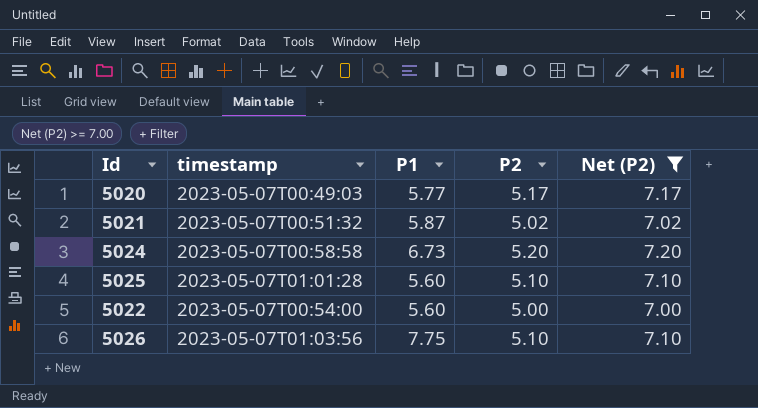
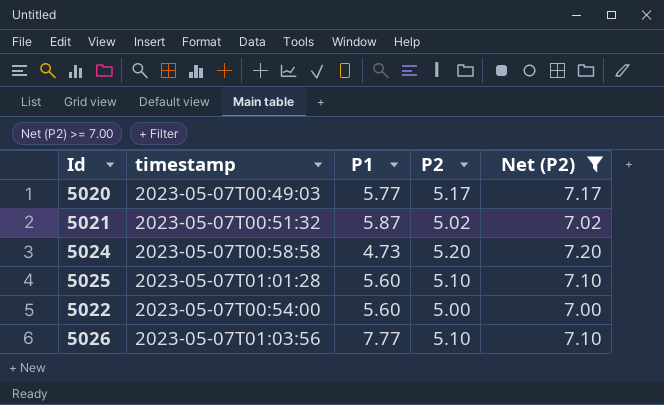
5024 | P1: 6.73 -> 4.73
5026 | P1: 7.75 -> 7.77

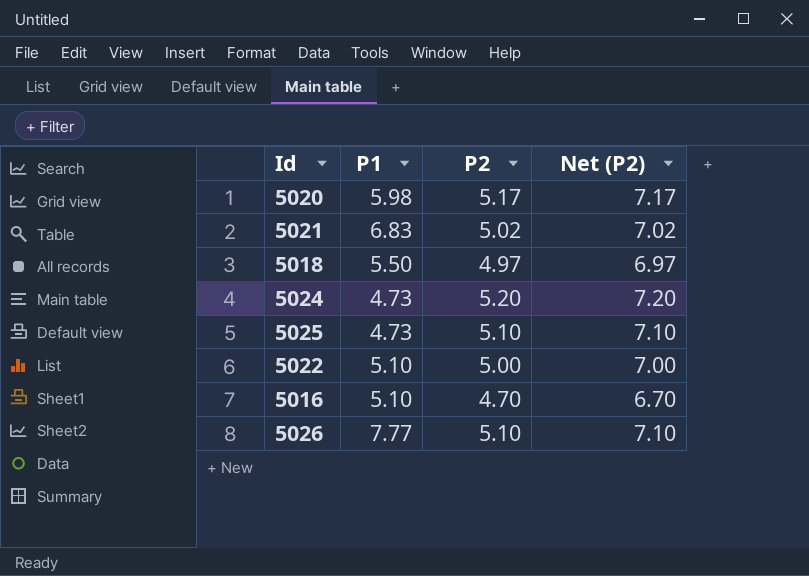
filter: Net (P2) >= 7.00 -> none
column timestamp | position: 2 -> none
5020 | P1: 5.77 -> 5.98
5021 | P1: 5.87 -> 6.83
5025 | P1: 5.60 -> 4.73
5022 | P1: 5.60 -> 5.10

